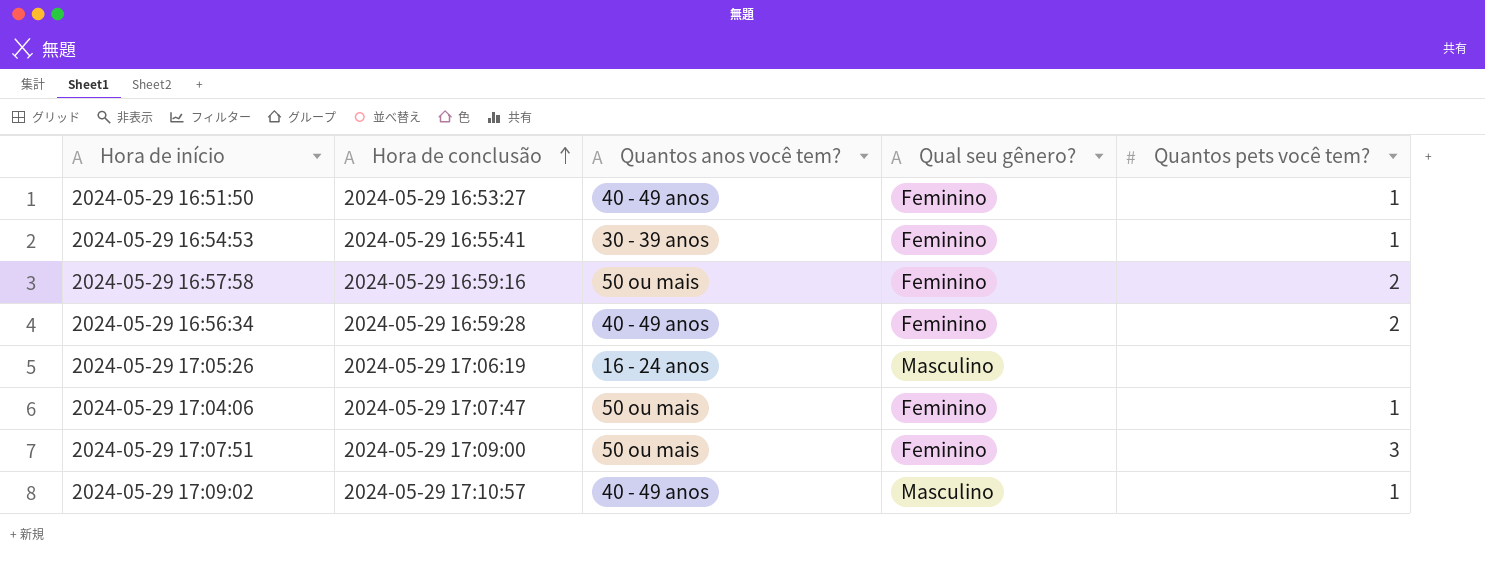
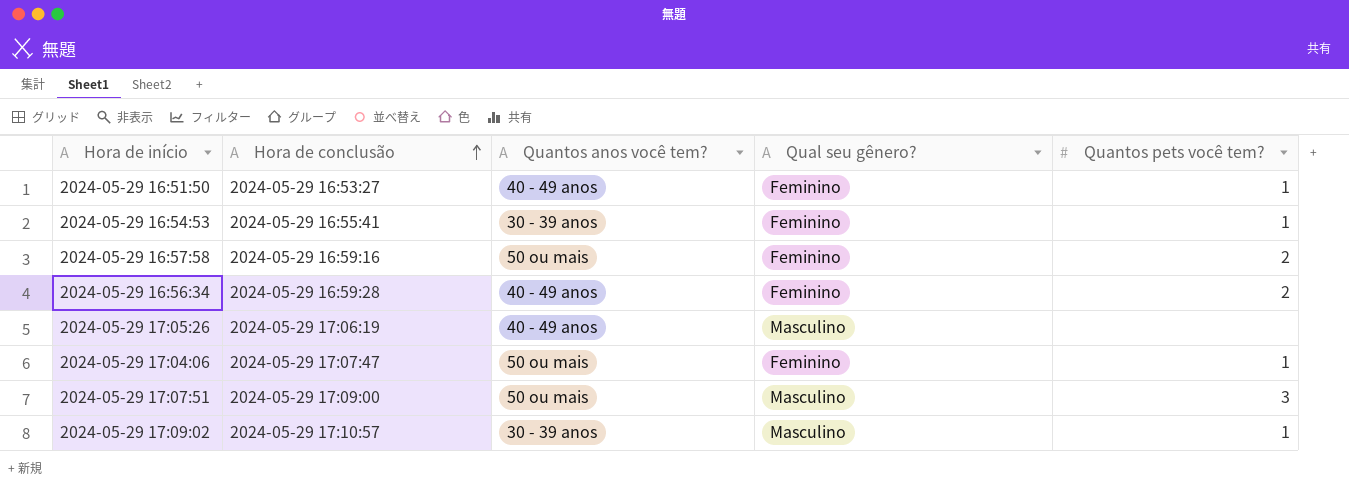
2024-05-29 17:05:26 | Quantos anos você tem?: 16 - 24 anos -> 40 - 49 anos
2024-05-29 17:07:51 | Qual seu gênero?: Feminino -> Masculino
2024-05-29 17:09:02 | Quantos anos você tem?: 40 - 49 anos -> 30 - 39 anos

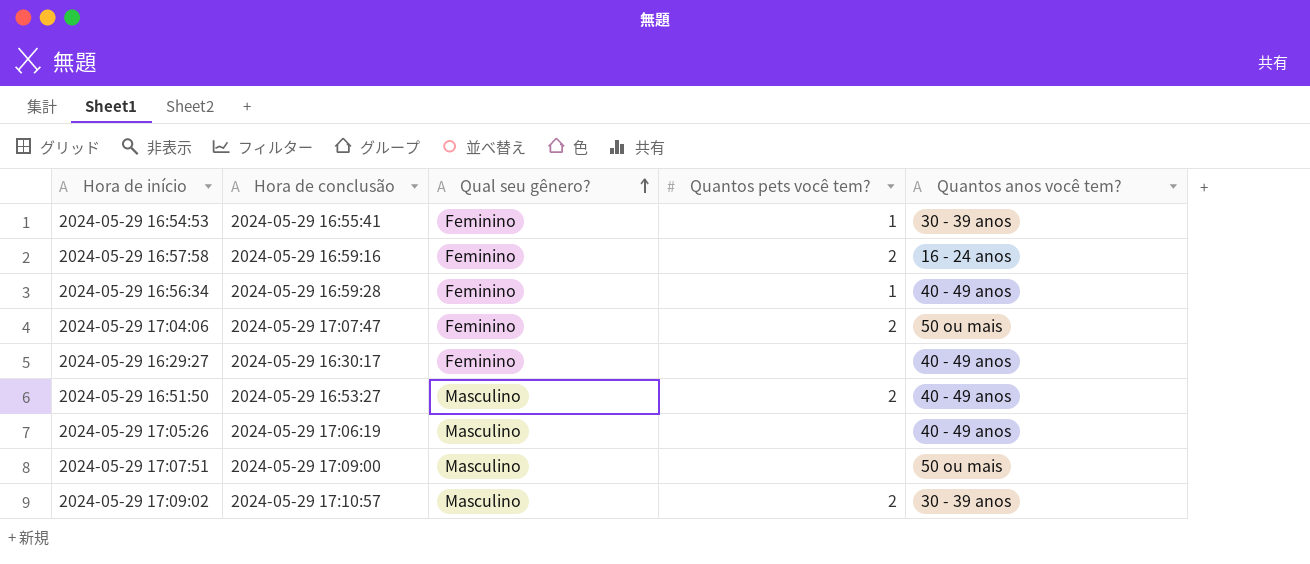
row order: Hora de conclusão ascending -> Qual seu gênero? ascending
column Quantos anos você tem? | position: 3 -> 5
2024-05-29 16:57:58 | Quantos anos você tem?: 50 ou mais -> 16 - 24 anos
2024-05-29 16:56:34 | Quantos pets você tem?: 2 -> 1
2024-05-29 17:04:06 | Quantos pets você tem?: 1 -> 2
row 2024-05-29 16:29:27: none -> 2024-05-29 16:30:17 | Feminino | none | 40 - 49 anos
2024-05-29 16:51:50 | Qual seu gênero?: Feminino -> Masculino
2024-05-29 16:51:50 | Quantos pets você tem?: 1 -> 2
2024-05-29 17:07:51 | Quantos pets você tem?: 3 -> none
2024-05-29 17:09:02 | Quantos pets você tem?: 1 -> 2

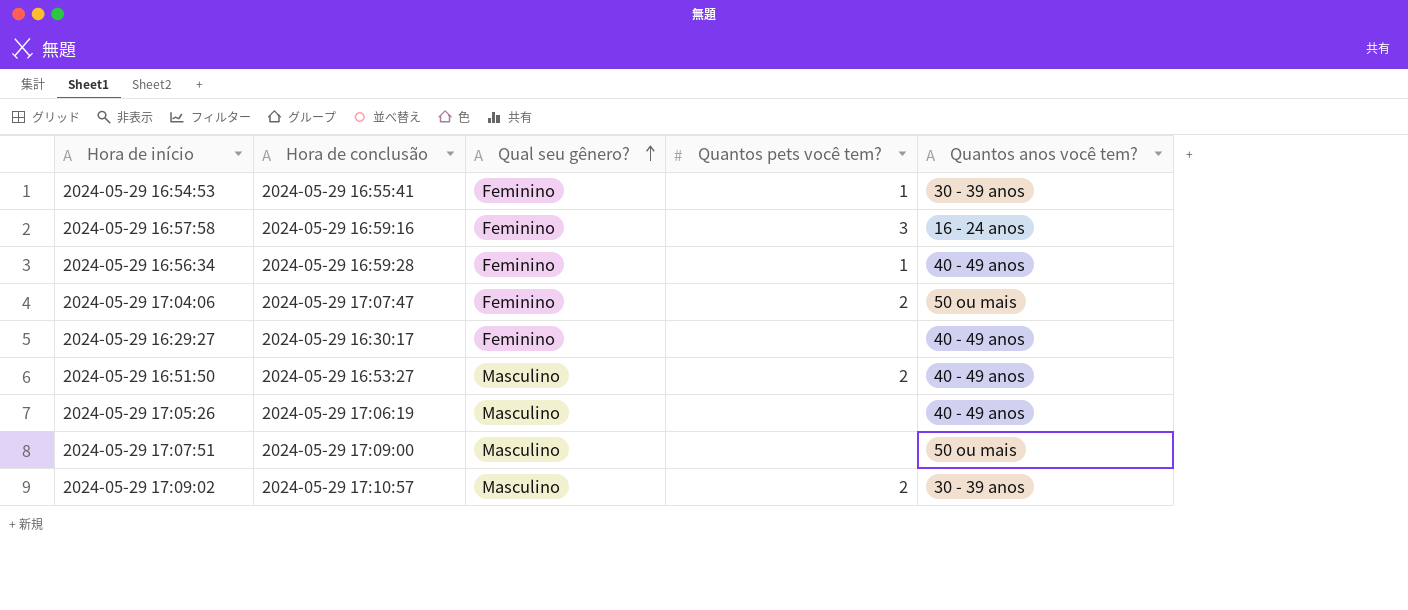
2024-05-29 16:57:58 | Quantos pets você tem?: 2 -> 3

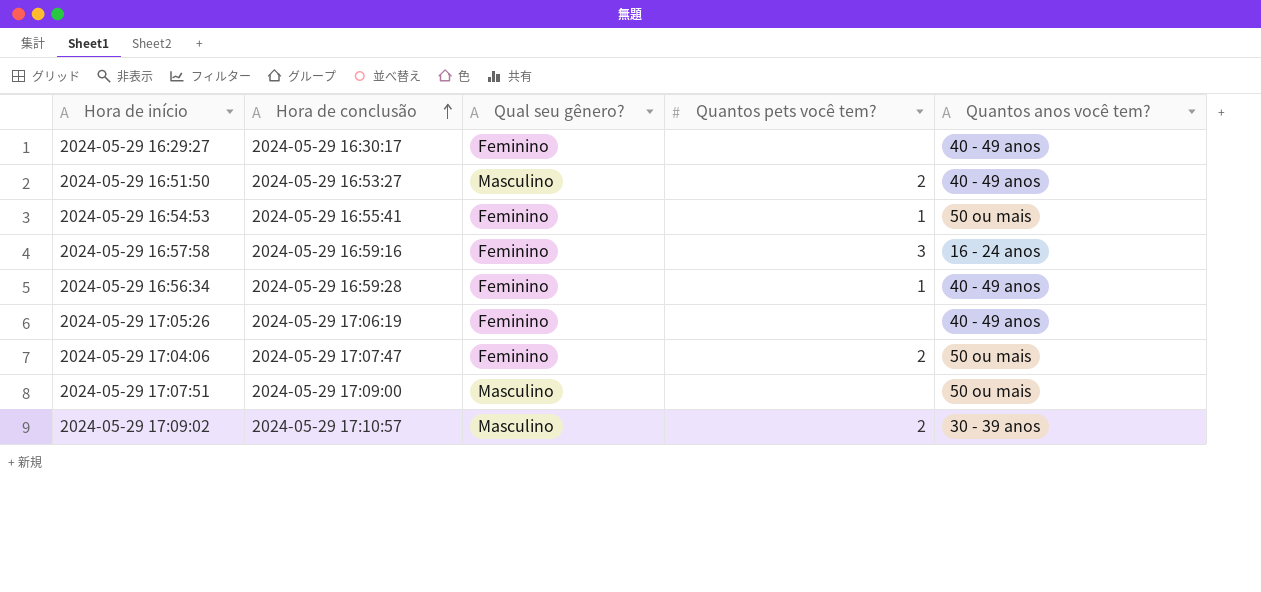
row order: Qual seu gênero? ascending -> Hora de conclusão ascending
2024-05-29 16:54:53 | Quantos anos você tem?: 30 - 39 anos -> 50 ou mais
2024-05-29 17:05:26 | Qual seu gênero?: Masculino -> Feminino

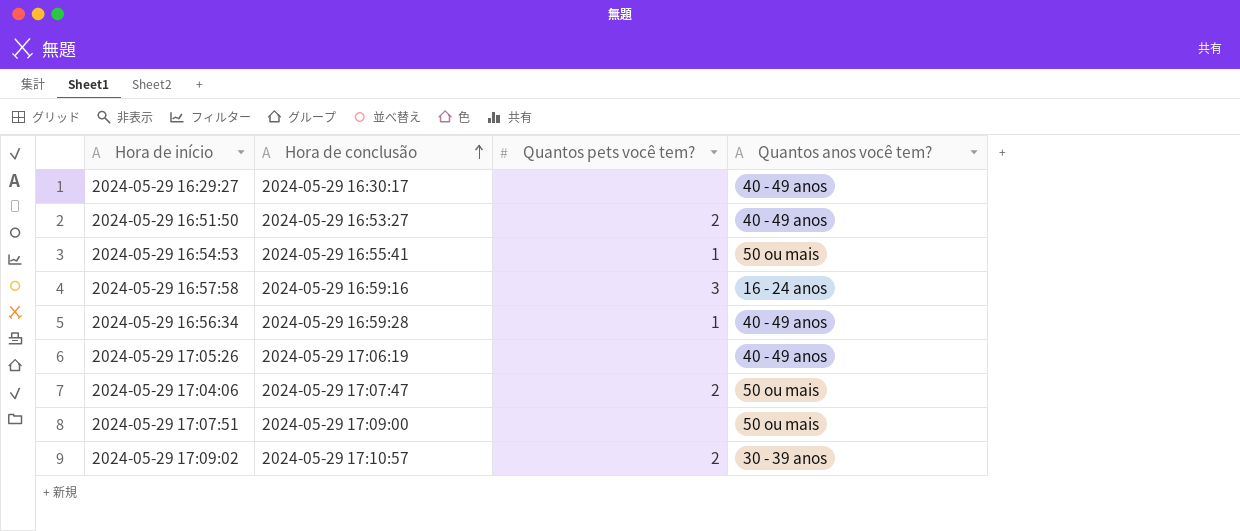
column Qual seu gênero? | position: 3 -> none

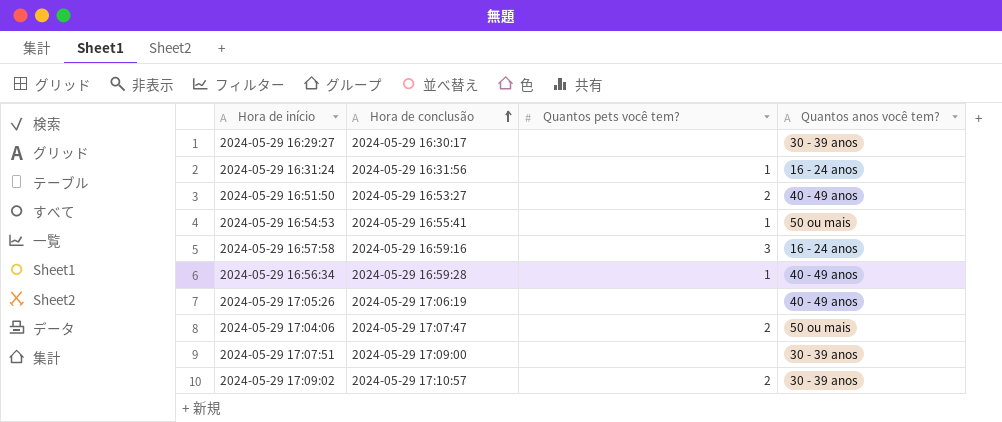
2024-05-29 16:29:27 | Quantos anos você tem?: 40 - 49 anos -> 30 - 39 anos
row 2024-05-29 16:31:24: none -> 2024-05-29 16:31:56 | 1 | 16 - 24 anos
2024-05-29 17:07:51 | Quantos anos você tem?: 50 ou mais -> 30 - 39 anos

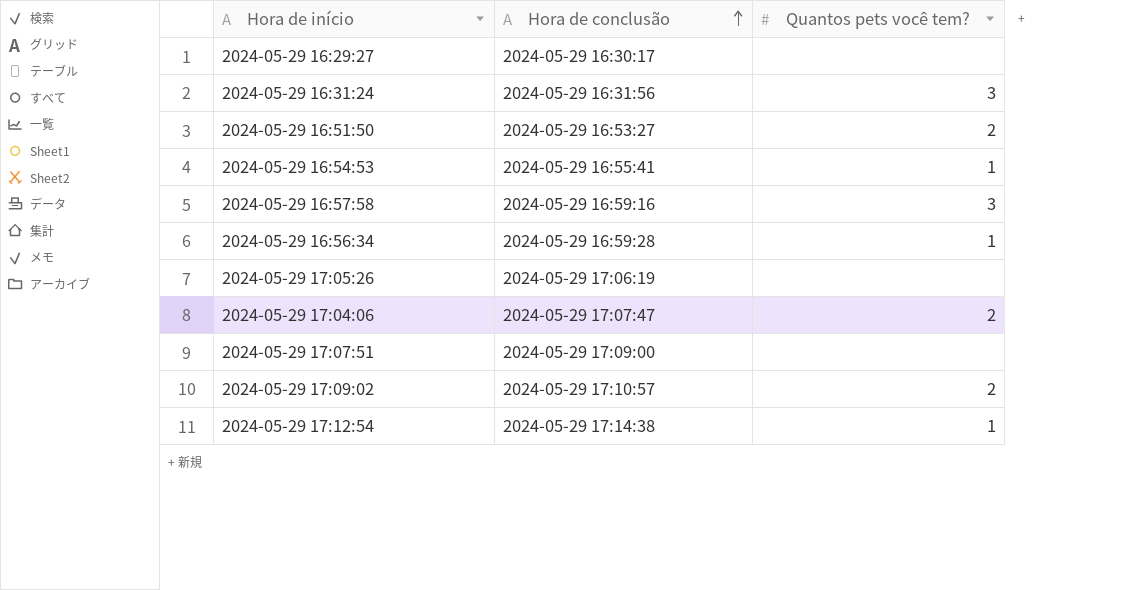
column Quantos anos você tem? | position: 4 -> none
2024-05-29 16:31:24 | Quantos pets você tem?: 1 -> 3
row 2024-05-29 17:12:54: none -> 2024-05-29 17:14:38 | 1

